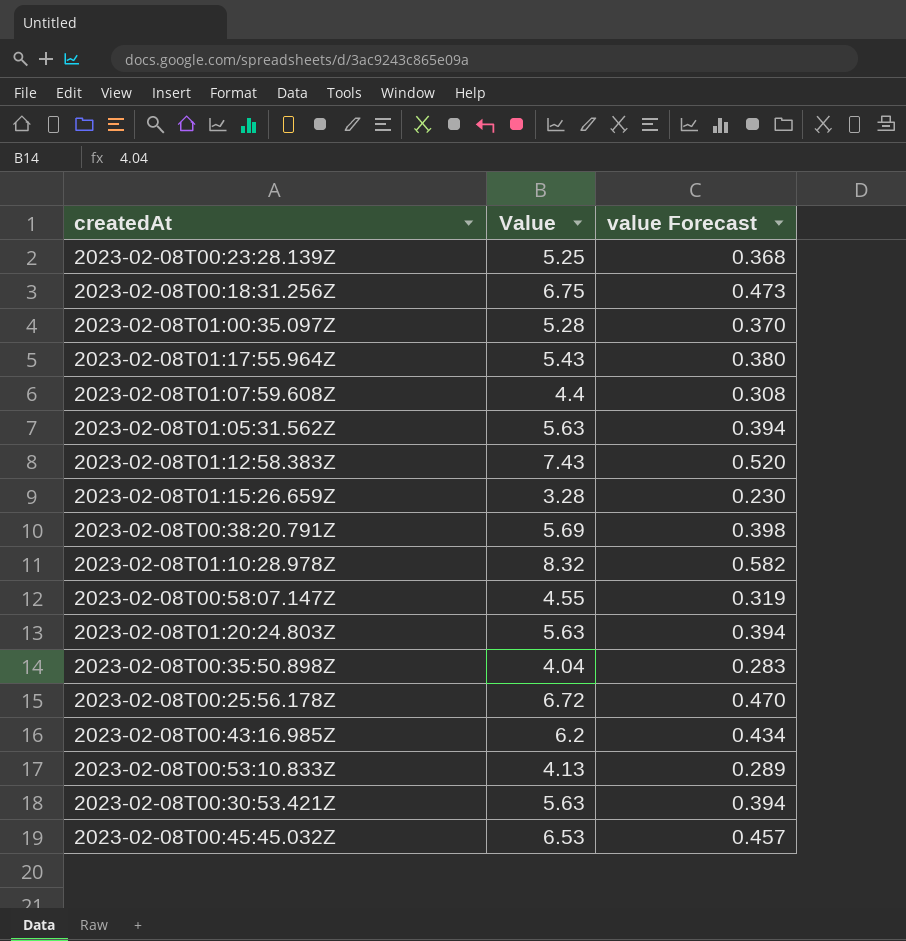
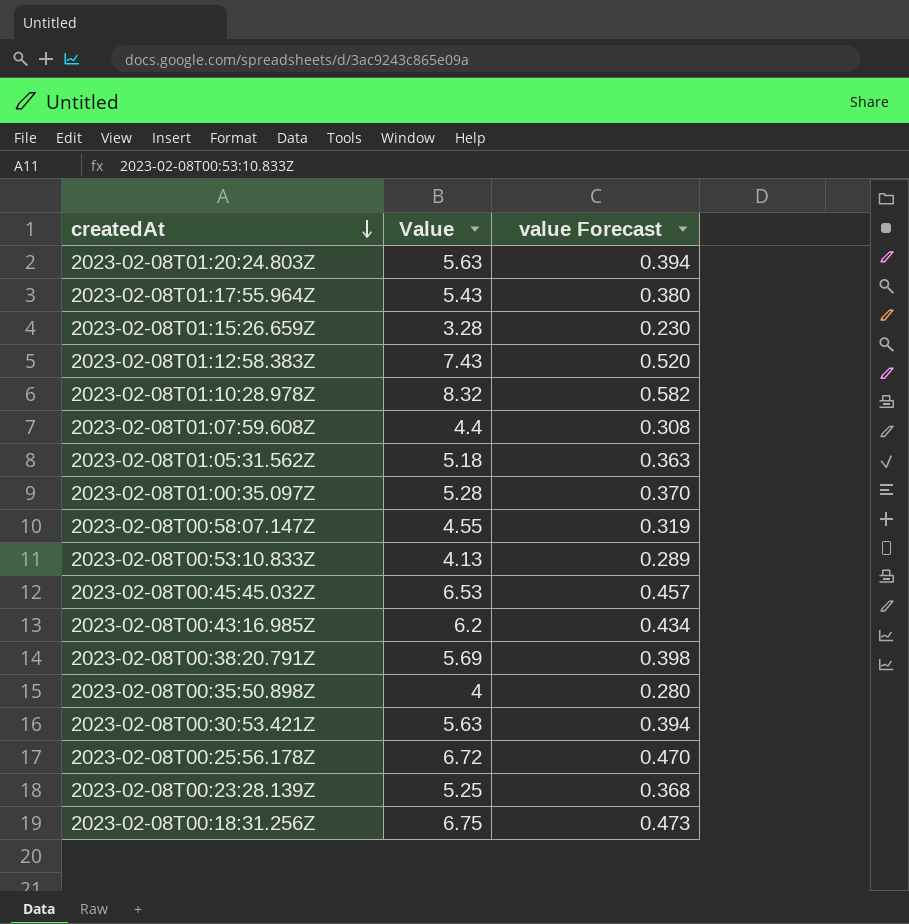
row order: none -> createdAt descending
2023-02-08T01:05:31.562Z | Value: 5.63 -> 5.18
2023-02-08T01:05:31.562Z | value Forecast: 0.394 -> 0.363
2023-02-08T00:35:50.898Z | Value: 4.04 -> 4
2023-02-08T00:35:50.898Z | value Forecast: 0.283 -> 0.280

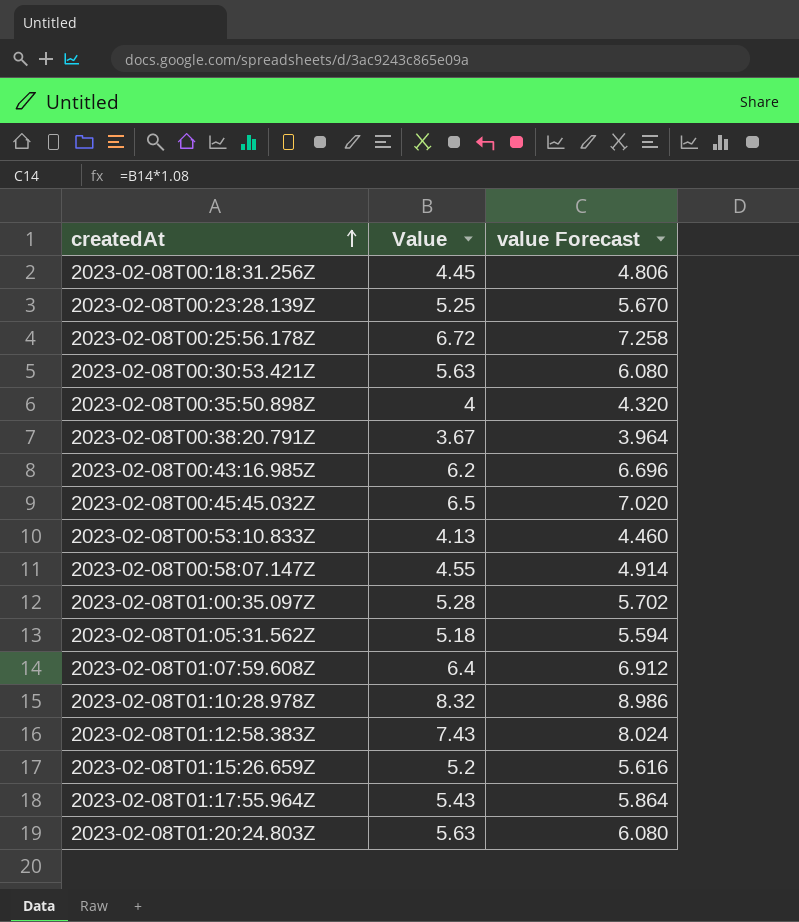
row order: createdAt descending -> createdAt ascending
column value Forecast | formula: [Value] * 0.07 -> [Value] * 1.08
2023-02-08T00:18:31.256Z | Value: 6.75 -> 4.45
2023-02-08T00:38:20.791Z | Value: 5.69 -> 3.67
2023-02-08T00:45:45.032Z | Value: 6.53 -> 6.5
2023-02-08T01:07:59.608Z | Value: 4.4 -> 6.4
2023-02-08T01:15:26.659Z | Value: 3.28 -> 5.2

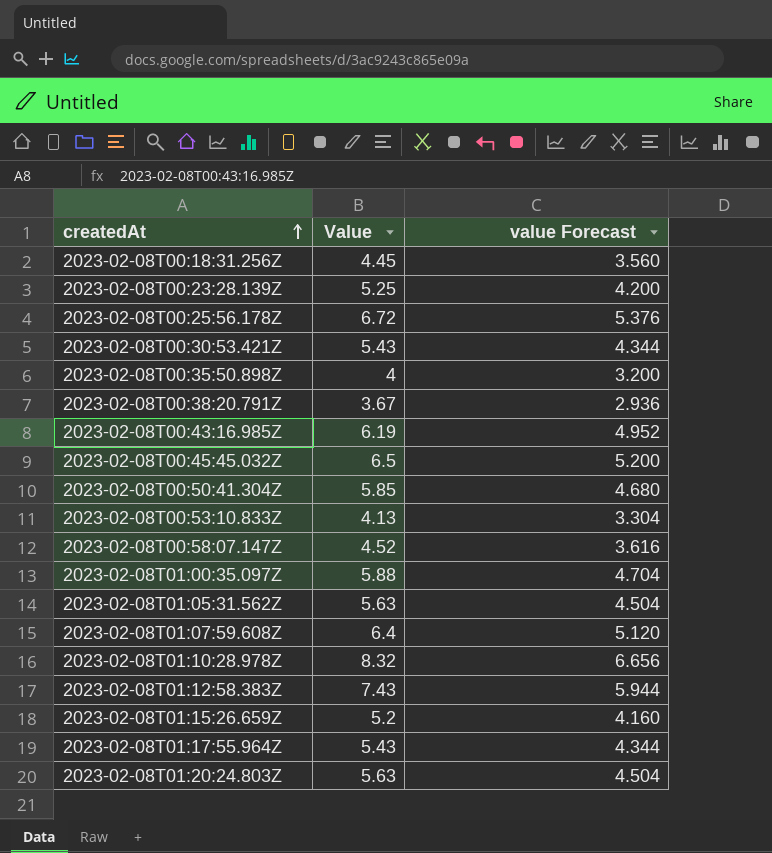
column value Forecast | formula: [Value] * 1.08 -> [Value] * 0.8
2023-02-08T00:30:53.421Z | Value: 5.63 -> 5.43
2023-02-08T00:43:16.985Z | Value: 6.2 -> 6.19
row 2023-02-08T00:50:41.304Z: none -> 5.85 | 4.680
2023-02-08T00:58:07.147Z | Value: 4.55 -> 4.52
2023-02-08T01:00:35.097Z | Value: 5.28 -> 5.88
2023-02-08T01:05:31.562Z | Value: 5.18 -> 5.63

